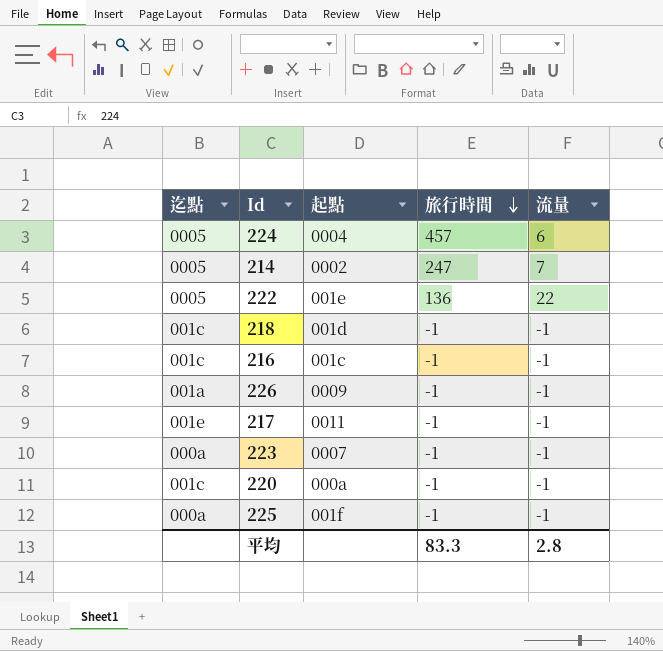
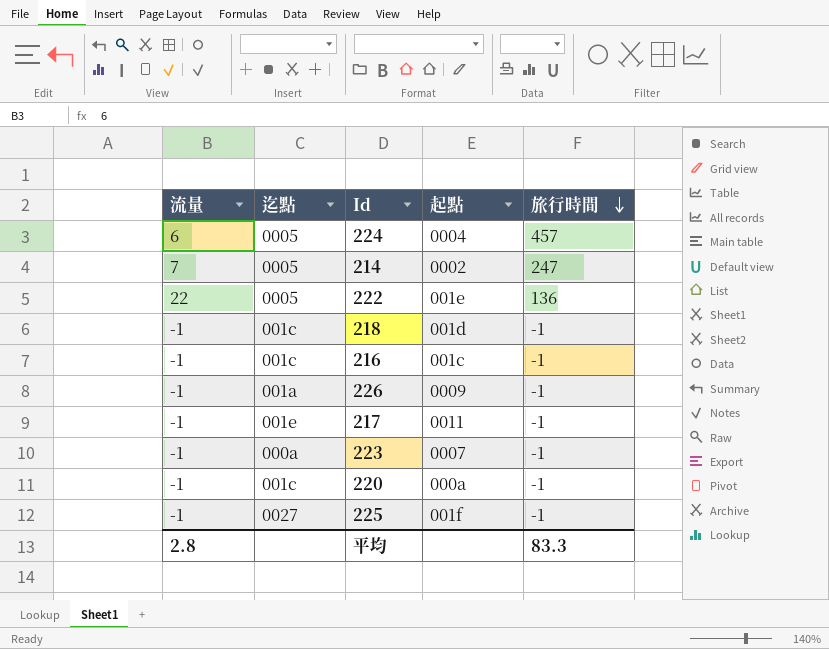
column 流量 | position: 5 -> 1
225 | 迄點: 000a -> 0027

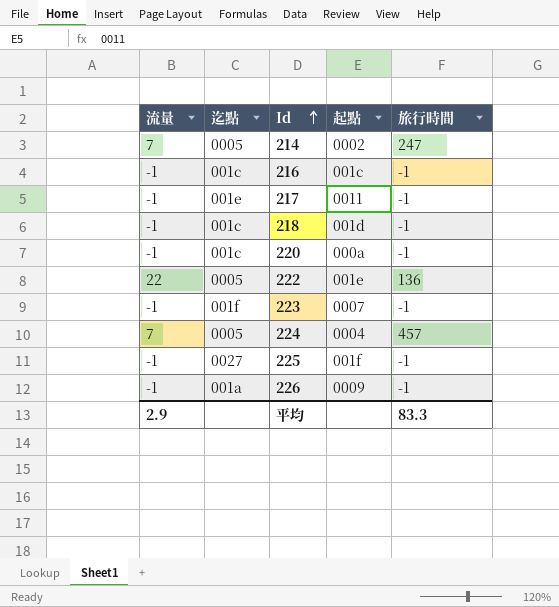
row order: 旅行時間 descending -> Id ascending
223 | 迄點: 000a -> 001f
224 | 流量: 6 -> 7
平均 | 流量: 2.8 -> 2.9

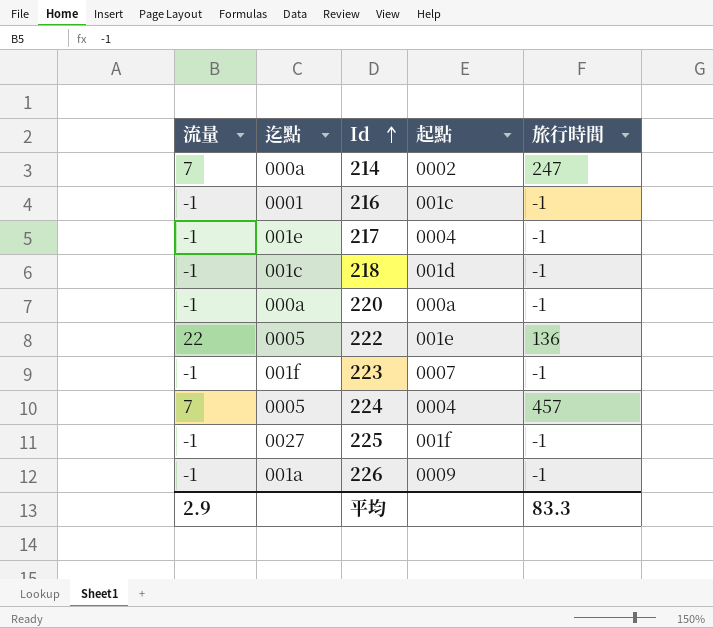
214 | 迄點: 0005 -> 000a
216 | 迄點: 001c -> 0001
217 | 起點: 0011 -> 0004
220 | 迄點: 001c -> 000a

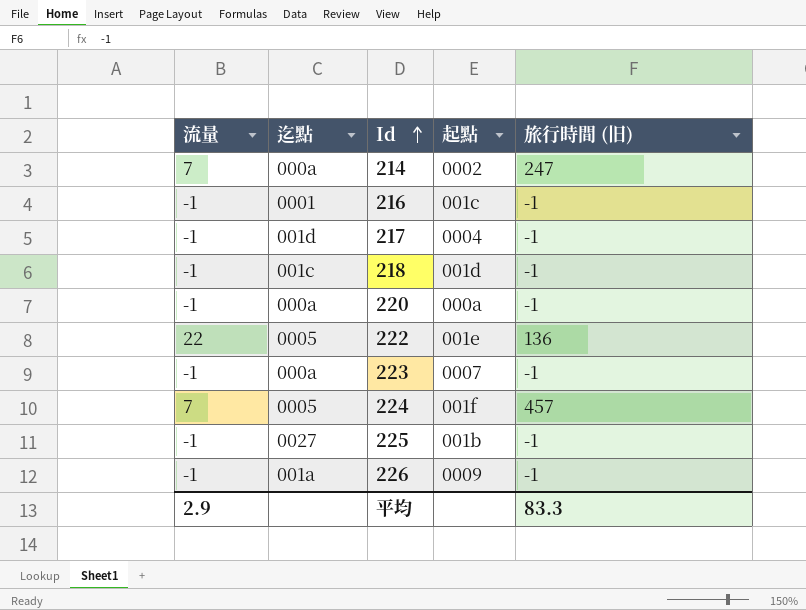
column name: 旅行時間 -> 旅行時間 (旧)
217 | 迄點: 001e -> 001d
223 | 迄點: 001f -> 000a
224 | 起點: 0004 -> 001f
225 | 起點: 001f -> 001b

